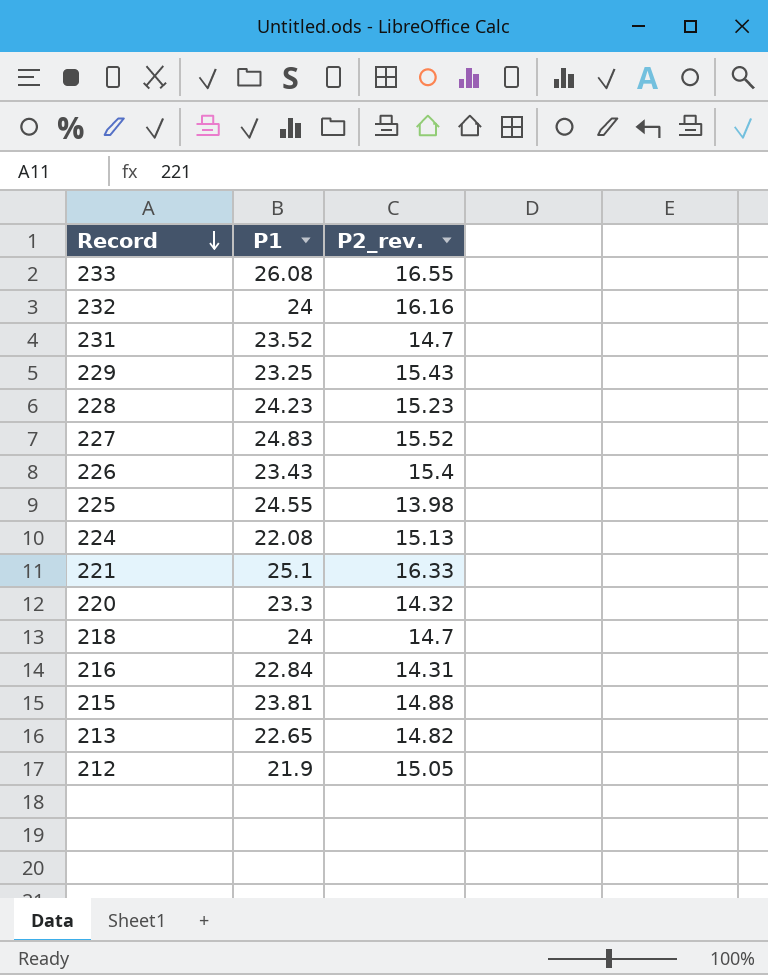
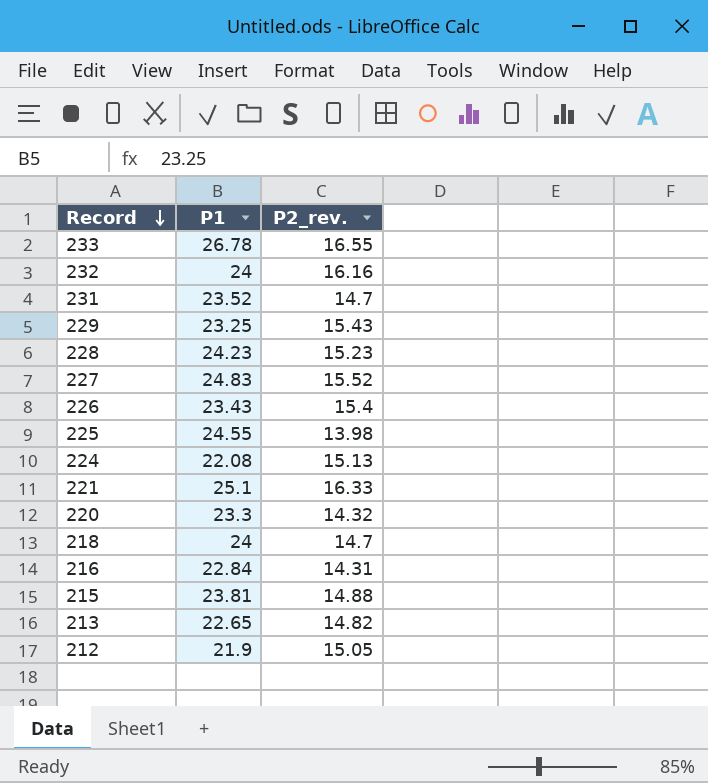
233 | P1: 26.08 -> 26.78

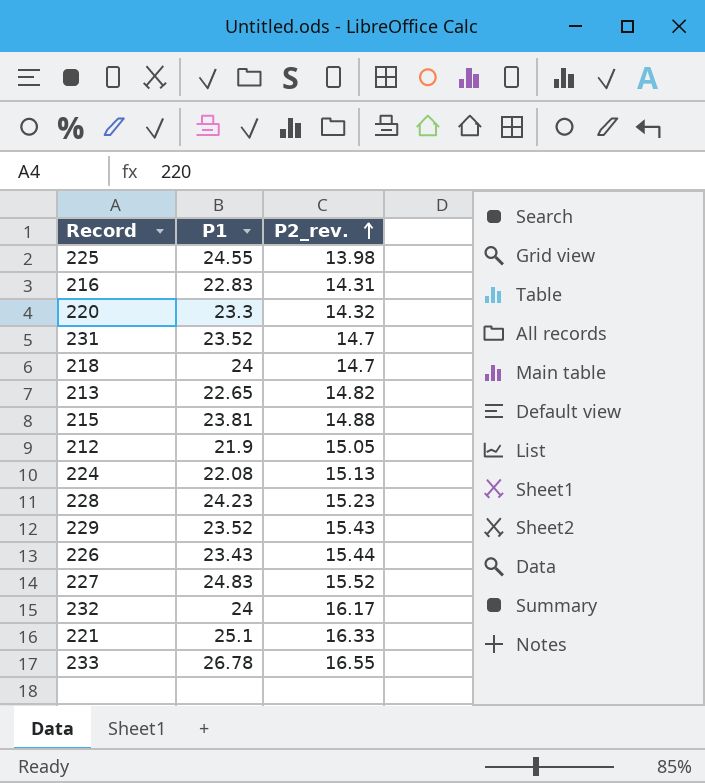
row order: Record descending -> P2_rev. ascending
216 | P1: 22.84 -> 22.83
229 | P1: 23.25 -> 23.52
226 | P2_rev.: 15.4 -> 15.44
232 | P2_rev.: 16.16 -> 16.17

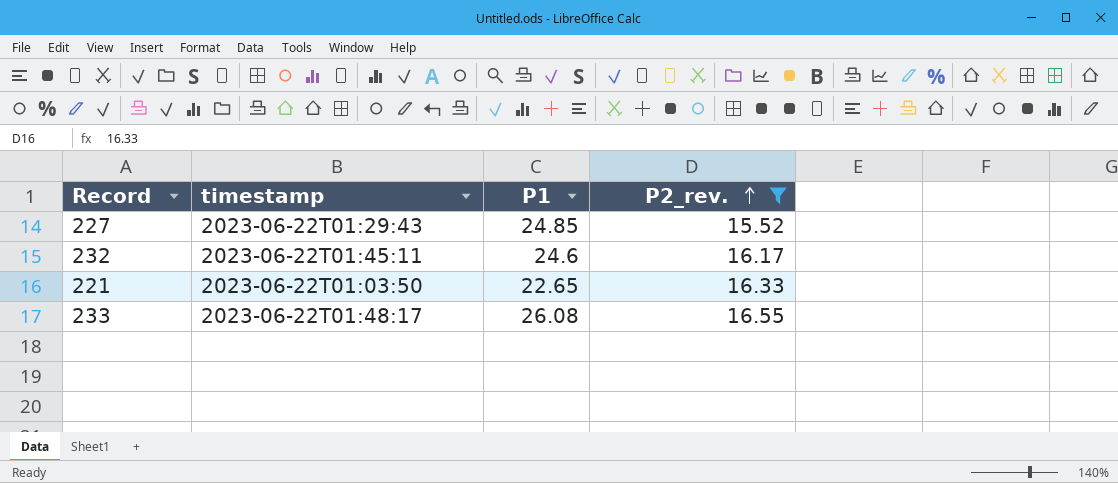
filter: none -> P2_rev. >= 15.52
column timestamp | position: none -> 2
227 | P1: 24.83 -> 24.85
232 | P1: 24 -> 24.6
221 | P1: 25.1 -> 22.65
233 | P1: 26.78 -> 26.08

